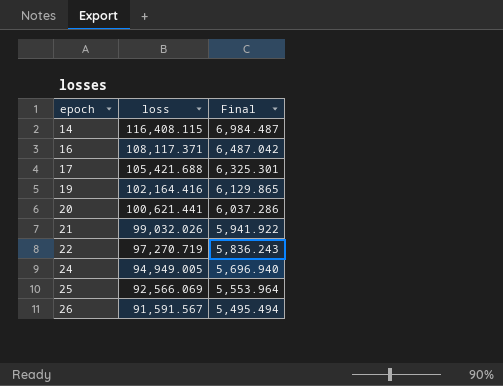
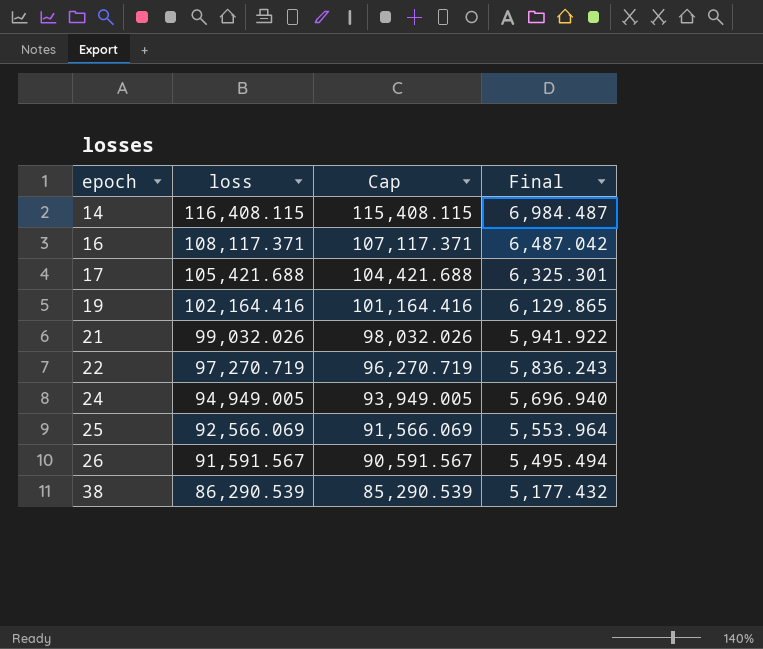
column Cap | formula: none -> [loss] - 1000
row 20: 100,621.441 | 6,037.286 -> none
row 38: none -> 86,290.539 | 85,290.539 | 5,177.432

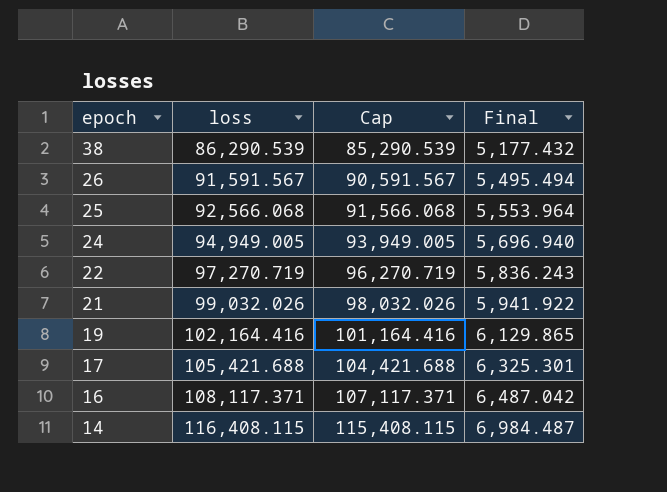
row order: epoch ascending -> epoch descending
25 | loss: 92,566.069 -> 92,566.068
25 | Cap: 91,566.069 -> 91,566.068

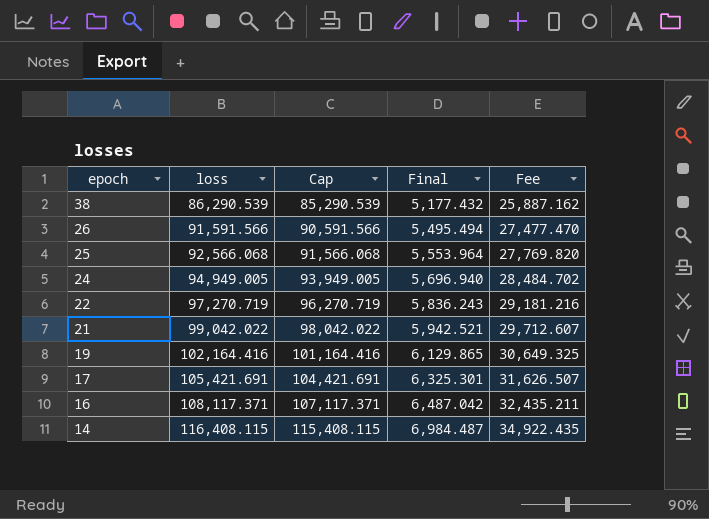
column Fee | formula: none -> [loss] * 0.3
26 | loss: 91,591.567 -> 91,591.566
26 | Cap: 90,591.567 -> 90,591.566
21 | loss: 99,032.026 -> 99,042.022
21 | Cap: 98,032.026 -> 98,042.022
21 | Final: 5,941.922 -> 5,942.521
17 | loss: 105,421.688 -> 105,421.691
17 | Cap: 104,421.688 -> 104,421.691

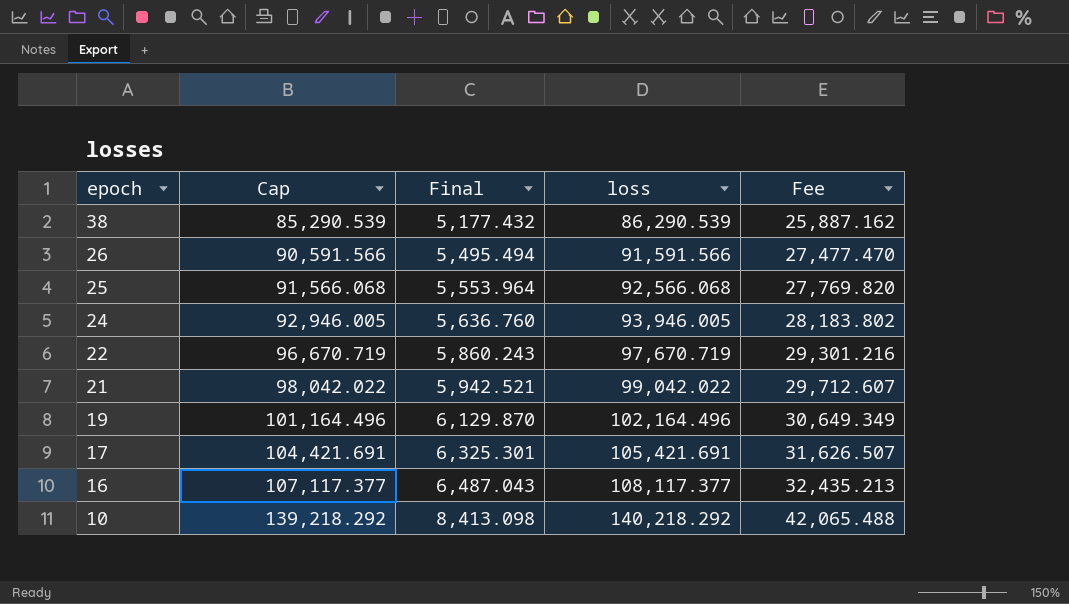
column loss | position: 2 -> 4
row 14: 116,408.115 | 115,408.115 | 6,984.487 | 34,922.435 -> none
24 | Cap: 93,949.005 -> 92,946.005
24 | Final: 5,696.940 -> 5,636.760
24 | loss: 94,949.005 -> 93,946.005
24 | Fee: 28,484.702 -> 28,183.802
22 | Cap: 96,270.719 -> 96,670.719
22 | Final: 5,836.243 -> 5,860.243
22 | loss: 97,270.719 -> 97,670.719
22 | Fee: 29,181.216 -> 29,301.216
19 | Cap: 101,164.416 -> 101,164.496
19 | Final: 6,129.865 -> 6,129.870
19 | loss: 102,164.416 -> 102,164.496
19 | Fee: 30,649.325 -> 30,649.349
16 | Cap: 107,117.371 -> 107,117.377
16 | Final: 6,487.042 -> 6,487.043
16 | loss: 108,117.371 -> 108,117.377
16 | Fee: 32,435.211 -> 32,435.213
row 10: none -> 139,218.292 | 8,413.098 | 140,218.292 | 42,065.488

